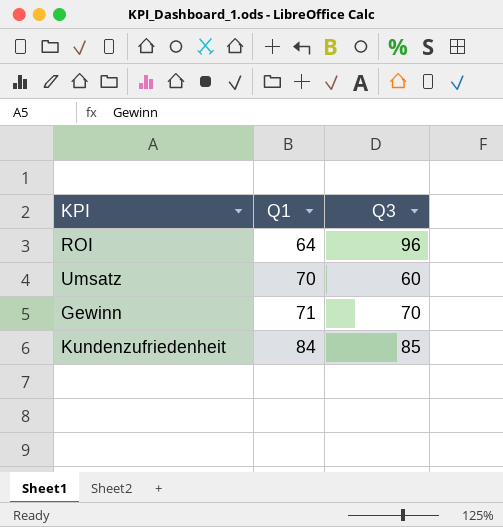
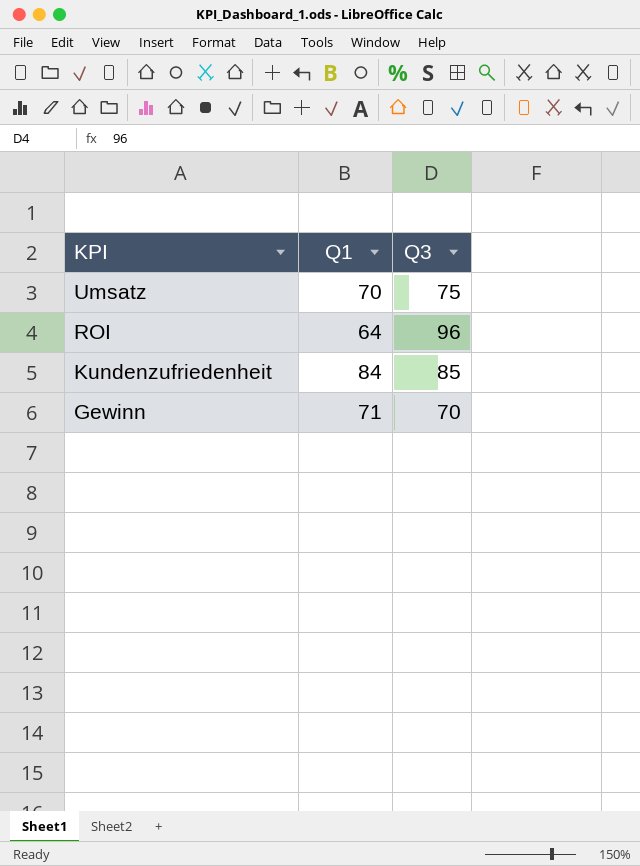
row order: Q1 ascending -> KPI descending
Umsatz | Q3: 60 -> 75

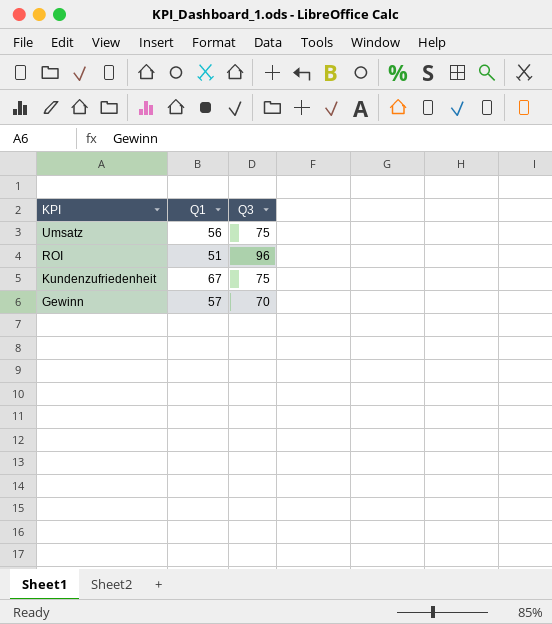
Umsatz | Q1: 70 -> 56
ROI | Q1: 64 -> 51
Kundenzufriedenheit | Q1: 84 -> 67
Kundenzufriedenheit | Q3: 85 -> 75
Gewinn | Q1: 71 -> 57

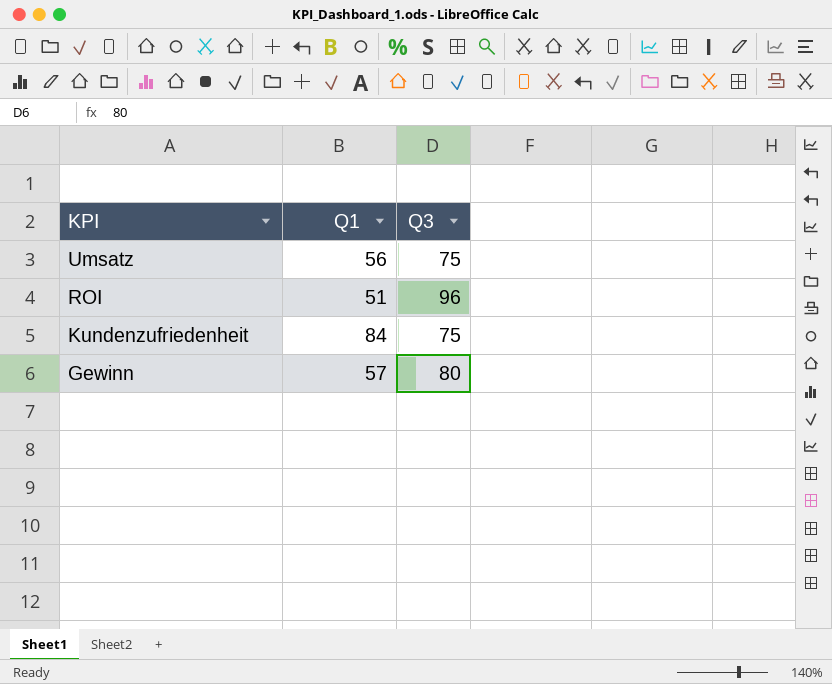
Kundenzufriedenheit | Q1: 67 -> 84
Gewinn | Q3: 70 -> 80

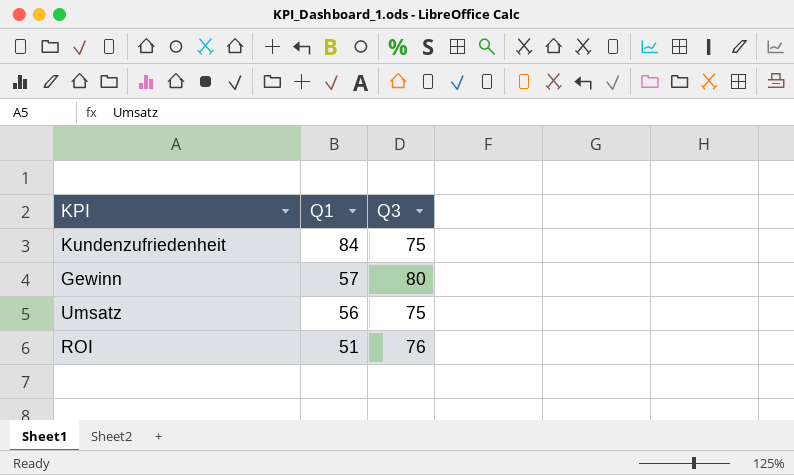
row order: KPI descending -> Q1 descending
ROI | Q3: 96 -> 76

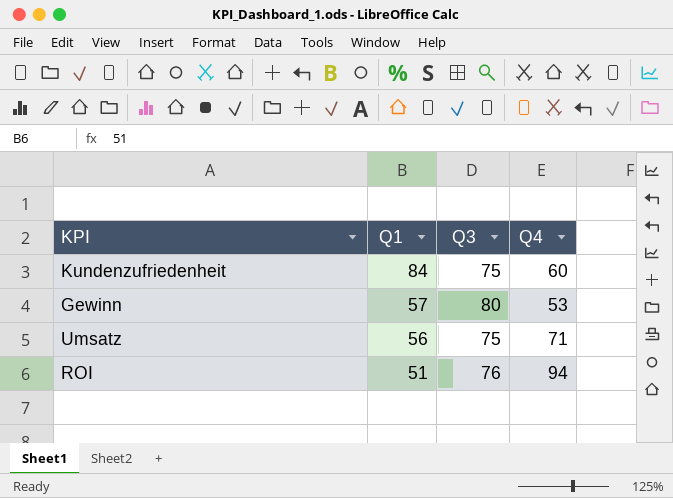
column Q4 | position: none -> 4

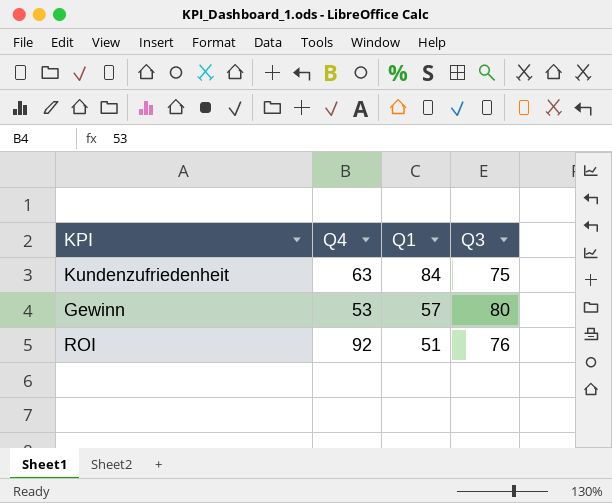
column Q4 | position: 4 -> 2
row Umsatz: 56 | 75 | 71 -> none
Kundenzufriedenheit | Q4: 60 -> 63
ROI | Q4: 94 -> 92

